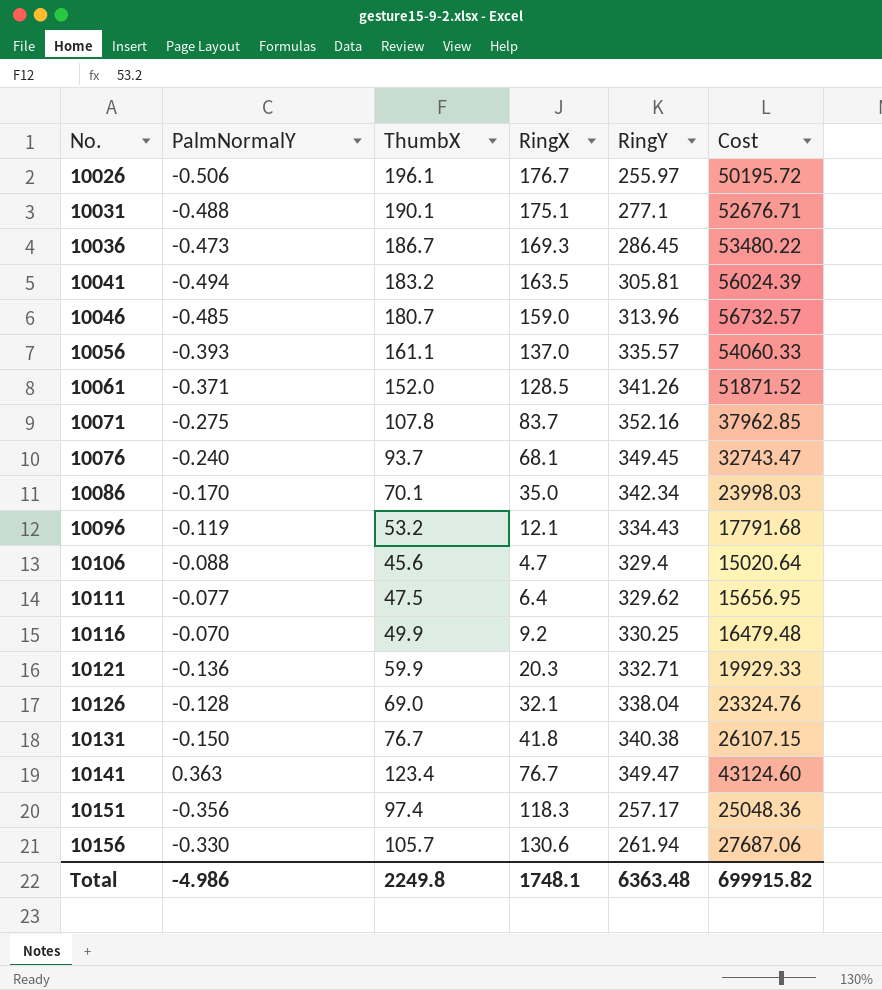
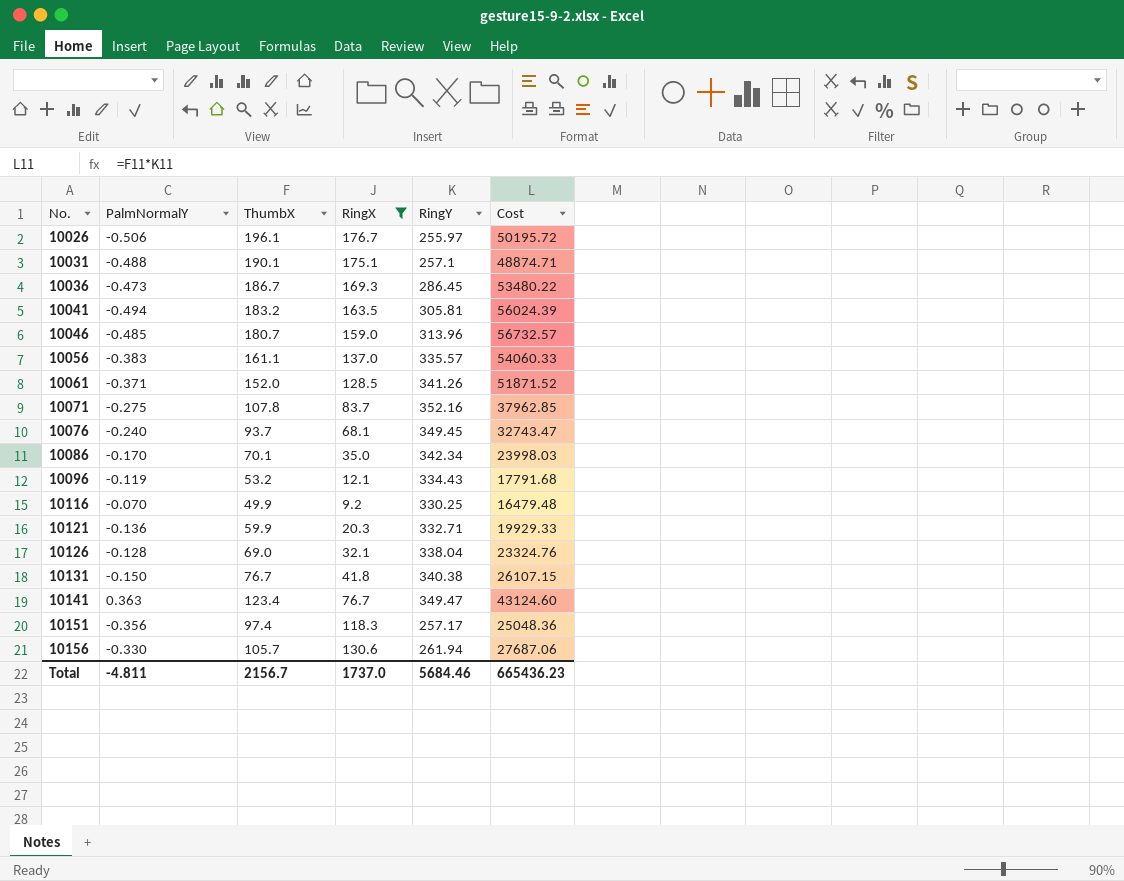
filter: none -> RingX >= 9.2
10031 | RingY: 277.1 -> 257.1
10031 | Cost: 52676.71 -> 48874.71
10056 | PalmNormalY: -0.393 -> -0.383
Total | PalmNormalY: -4.986 -> -4.811
Total | ThumbX: 2249.8 -> 2156.7
Total | RingX: 1748.1 -> 1737.0
Total | RingY: 6363.48 -> 5684.46
Total | Cost: 699915.82 -> 665436.23

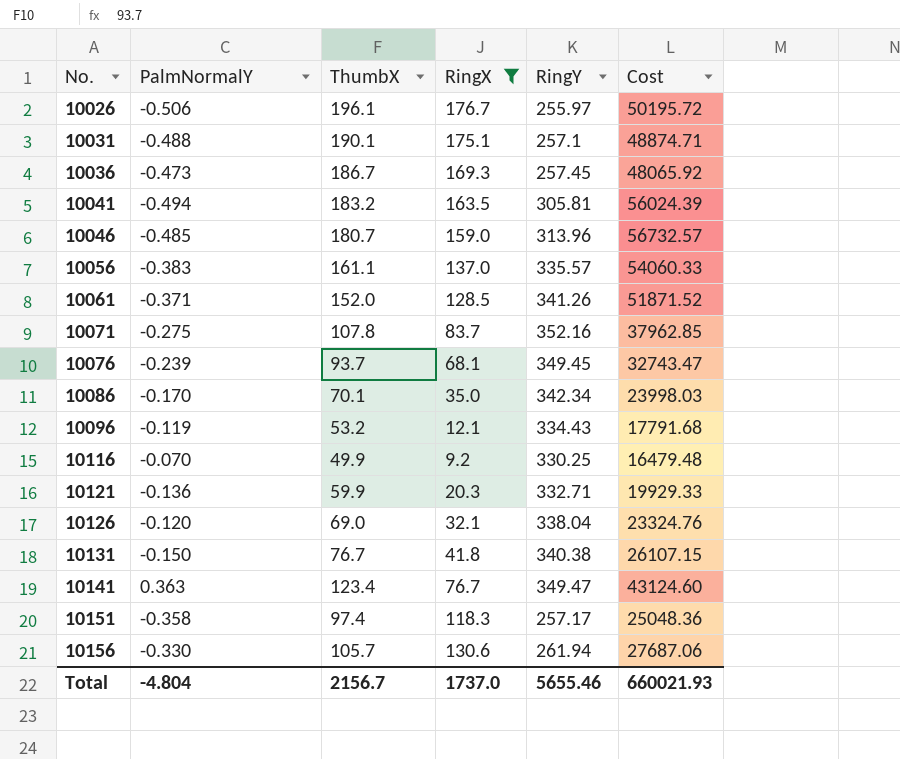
10036 | RingY: 286.45 -> 257.45
10036 | Cost: 53480.22 -> 48065.92
10076 | PalmNormalY: -0.240 -> -0.239
10126 | PalmNormalY: -0.128 -> -0.120
10151 | PalmNormalY: -0.356 -> -0.358
Total | PalmNormalY: -4.811 -> -4.804
Total | RingY: 5684.46 -> 5655.46
Total | Cost: 665436.23 -> 660021.93

